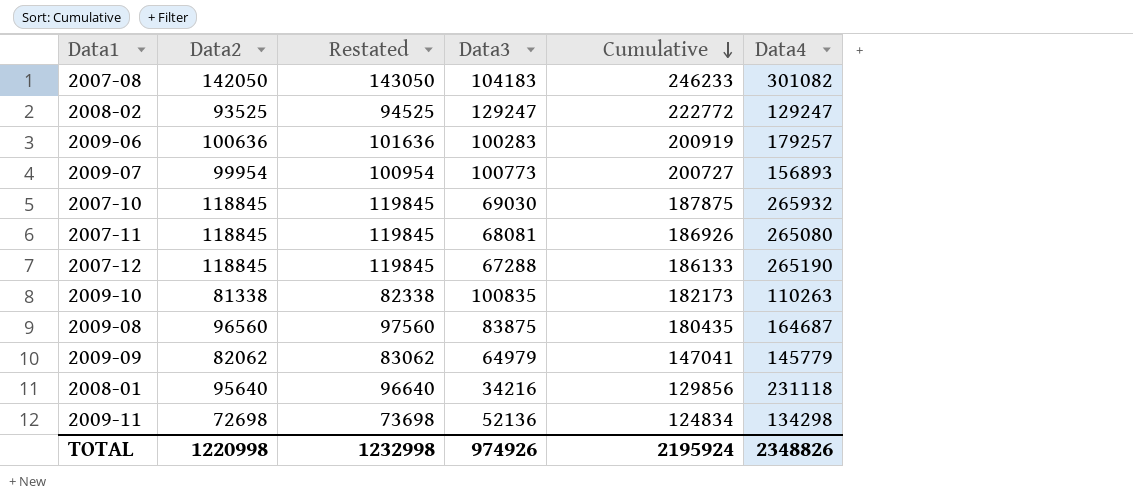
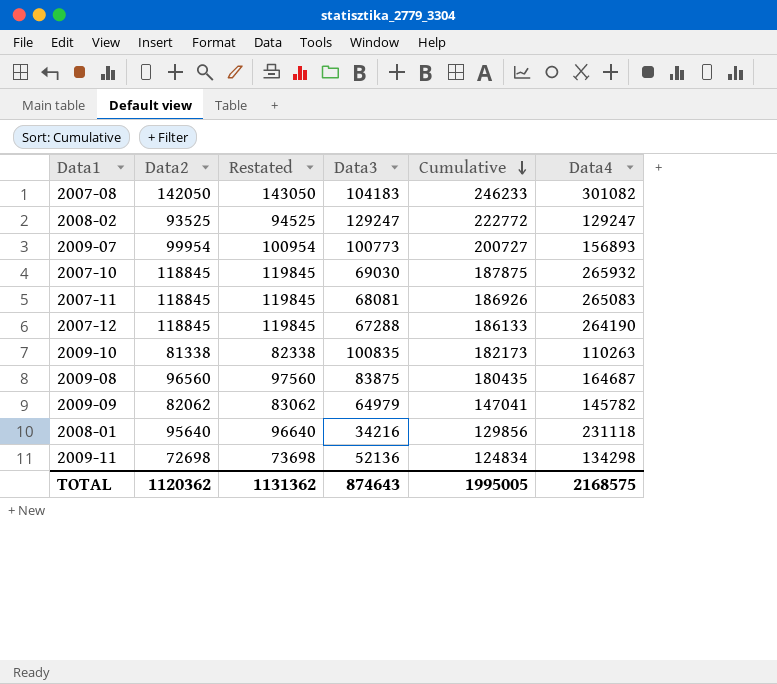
row 2009-06: 100636 | 101636 | 100283 | 200919 | 179257 -> none
2007-11 | Data4: 265080 -> 265083
2007-12 | Data4: 265190 -> 264190
2009-09 | Data4: 145779 -> 145782
TOTAL | Data2: 1220998 -> 1120362
TOTAL | Restated: 1232998 -> 1131362
TOTAL | Data3: 974926 -> 874643
TOTAL | Cumulative: 2195924 -> 1995005
TOTAL | Data4: 2348826 -> 2168575

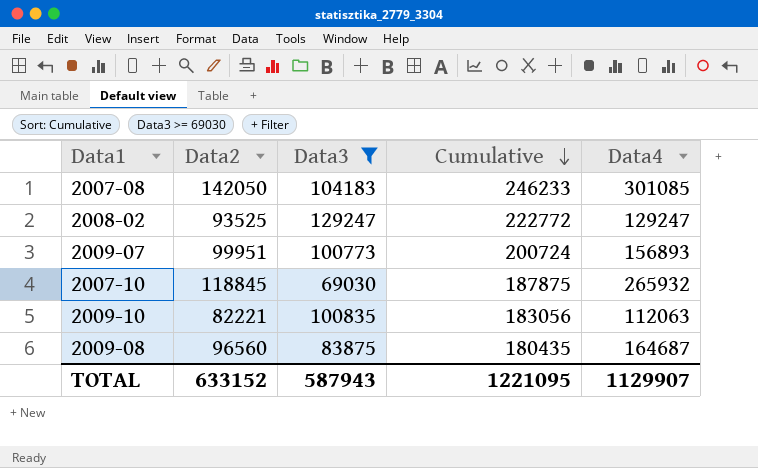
filter: none -> Data3 >= 69030
column Restated | formula: [Data2] + 1000 -> none
2007-08 | Data4: 301082 -> 301085
2009-07 | Data2: 99954 -> 99951
2009-07 | Cumulative: 200727 -> 200724
2009-10 | Data2: 81338 -> 82221
2009-10 | Cumulative: 182173 -> 183056
2009-10 | Data4: 110263 -> 112063
TOTAL | Data2: 1120362 -> 633152
TOTAL | Data3: 874643 -> 587943
TOTAL | Cumulative: 1995005 -> 1221095
TOTAL | Data4: 2168575 -> 1129907

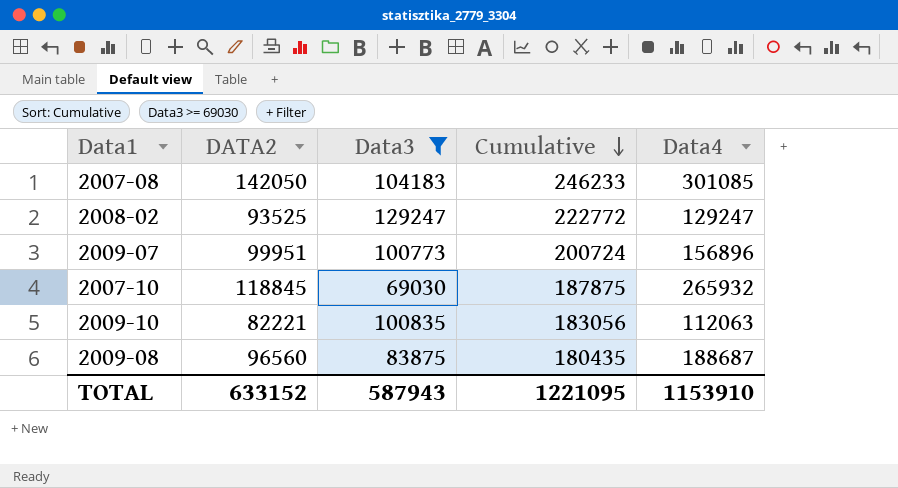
column name: Data2 -> DATA2
2009-07 | Data4: 156893 -> 156896
2009-08 | Data4: 164687 -> 188687
TOTAL | Data4: 1129907 -> 1153910

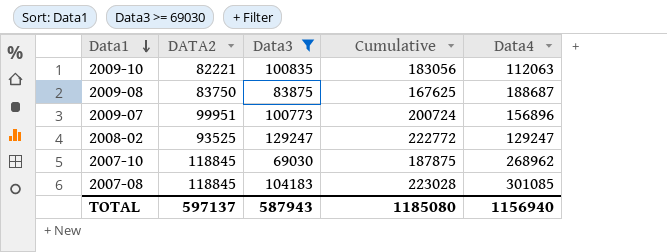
row order: Cumulative descending -> Data1 descending
2009-08 | DATA2: 96560 -> 83750
2009-08 | Cumulative: 180435 -> 167625
2007-10 | Data4: 265932 -> 268962
2007-08 | DATA2: 142050 -> 118845
2007-08 | Cumulative: 246233 -> 223028
TOTAL | DATA2: 633152 -> 597137
TOTAL | Cumulative: 1221095 -> 1185080
TOTAL | Data4: 1153910 -> 1156940

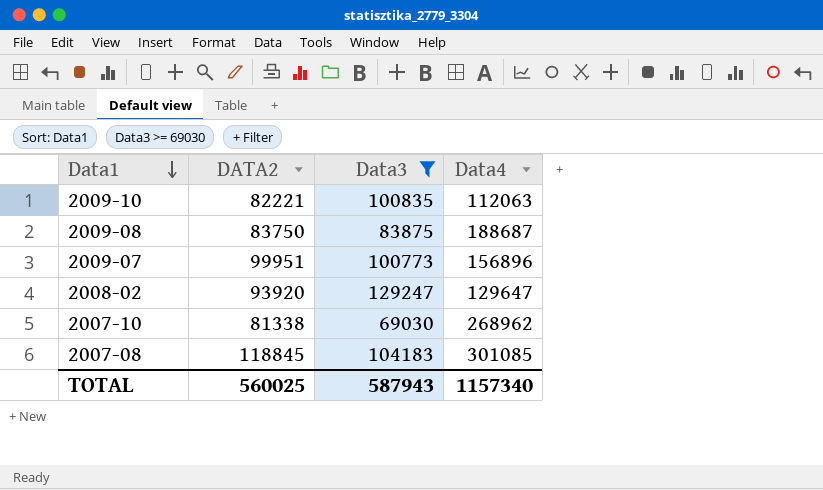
column Cumulative | formula: [DATA2] + [Data3] -> none
2008-02 | DATA2: 93525 -> 93920
2008-02 | Data4: 129247 -> 129647
2007-10 | DATA2: 118845 -> 81338
TOTAL | DATA2: 597137 -> 560025
TOTAL | Data4: 1156940 -> 1157340

